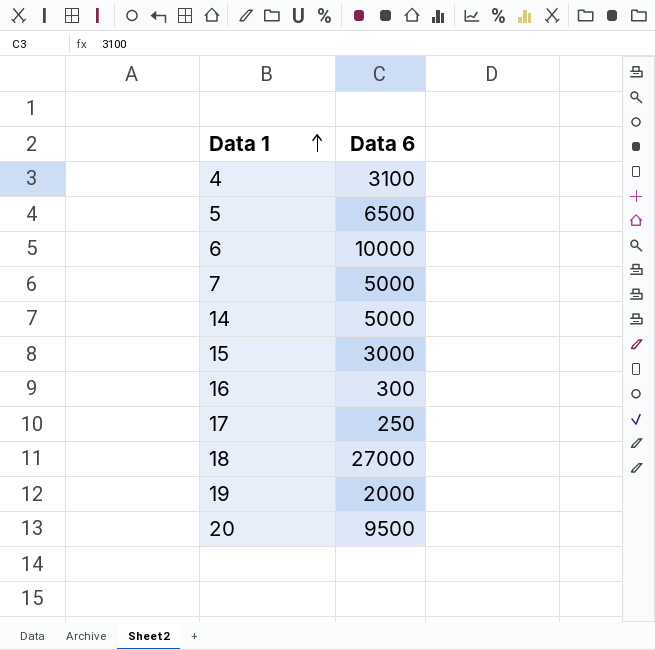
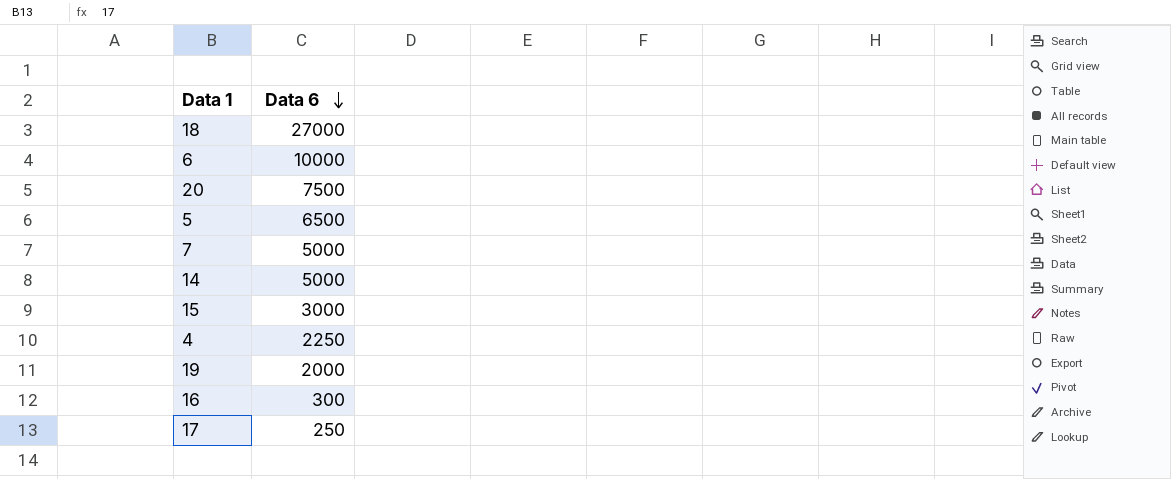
row order: Data 1 ascending -> Data 6 descending
20 | Data 6: 9500 -> 7500
4 | Data 6: 3100 -> 2250

